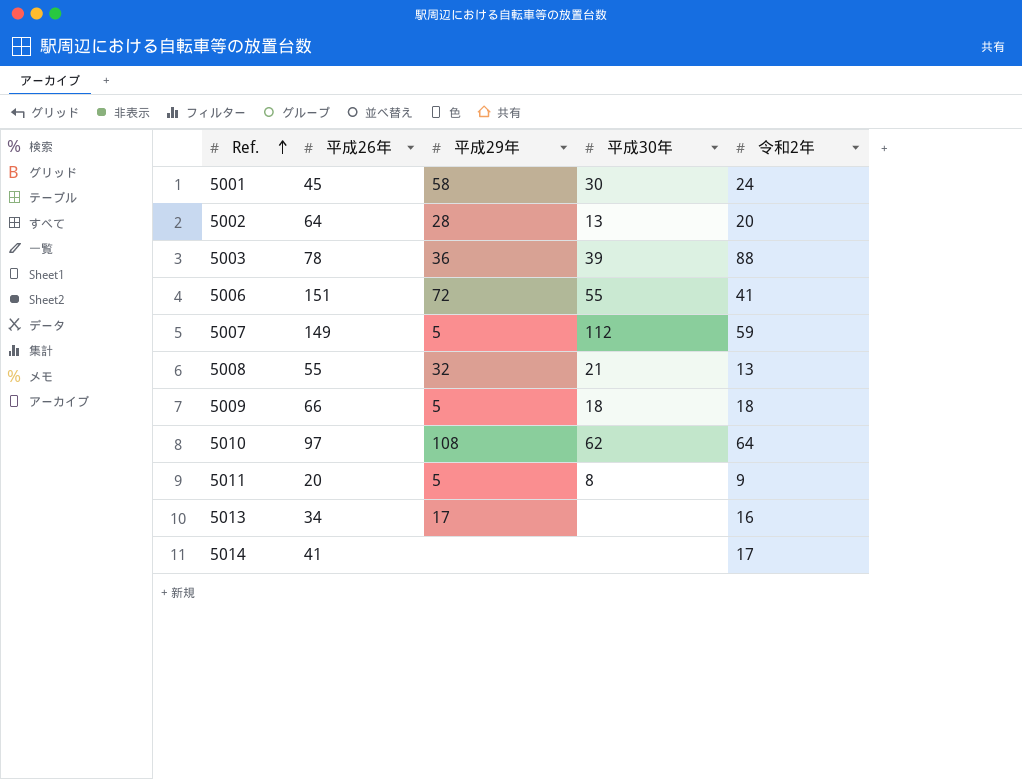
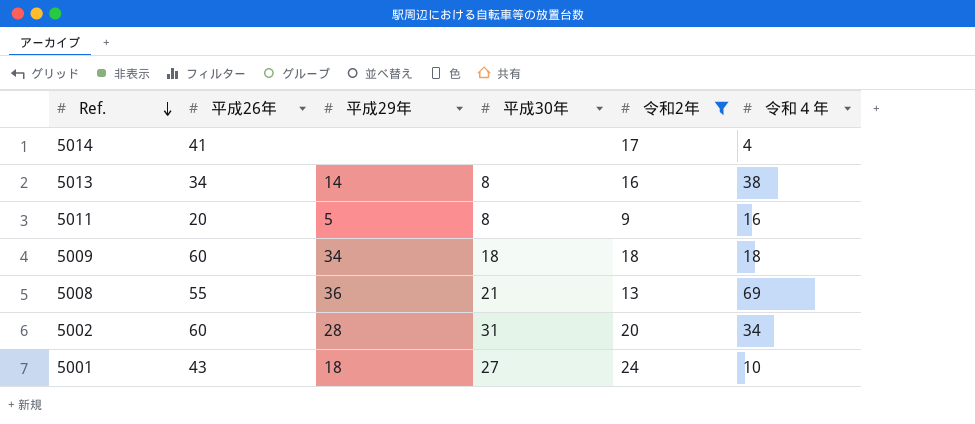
filter: none -> 令和2年 <= 24
row order: Ref. ascending -> Ref. descending
column 令和４年 | position: none -> 6
5013 | 平成29年: 17 -> 14
5013 | 平成30年: none -> 8
5009 | 平成26年: 66 -> 60
5009 | 平成29年: 5 -> 34
5008 | 平成29年: 32 -> 36
5002 | 平成26年: 64 -> 60
5002 | 平成30年: 13 -> 31
5001 | 平成26年: 45 -> 43
5001 | 平成29年: 58 -> 18
5001 | 平成30年: 30 -> 27

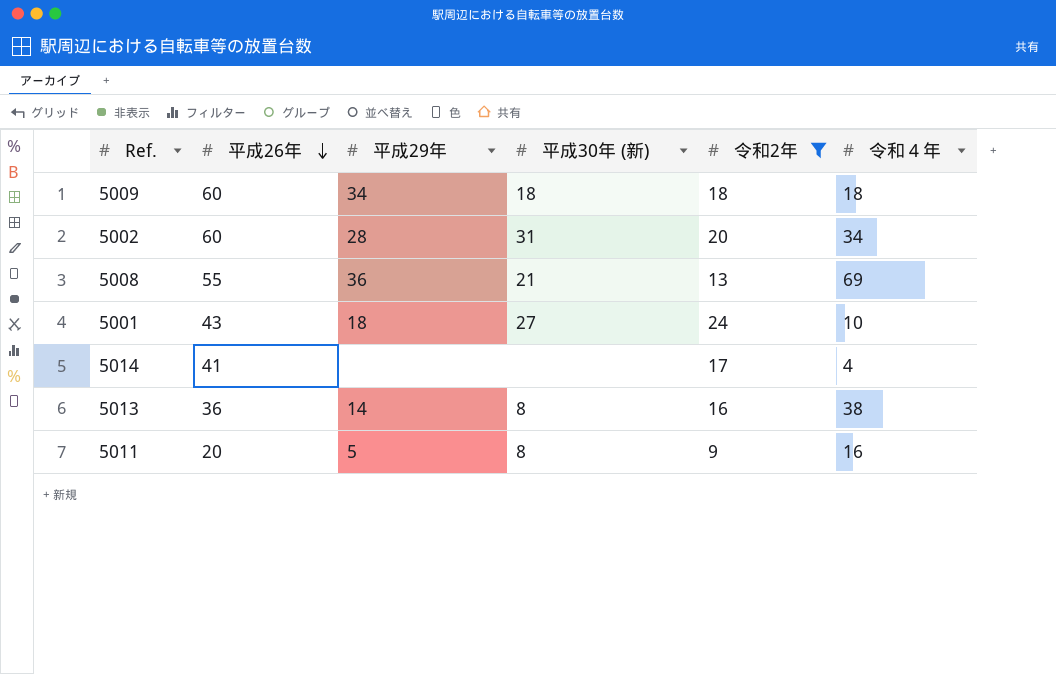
row order: Ref. descending -> 平成26年 descending
column name: 平成30年 -> 平成30年 (新)
5013 | 平成26年: 34 -> 36

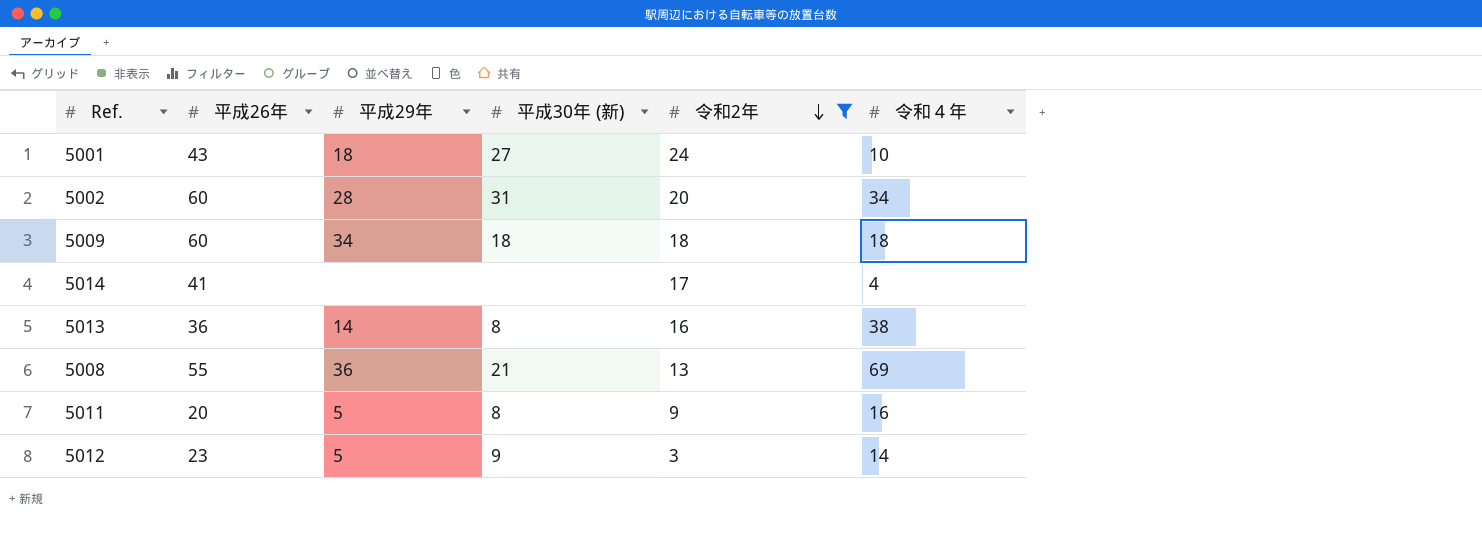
row order: 平成26年 descending -> 令和2年 descending
row 5012: none -> 23 | 5 | 9 | 3 | 14

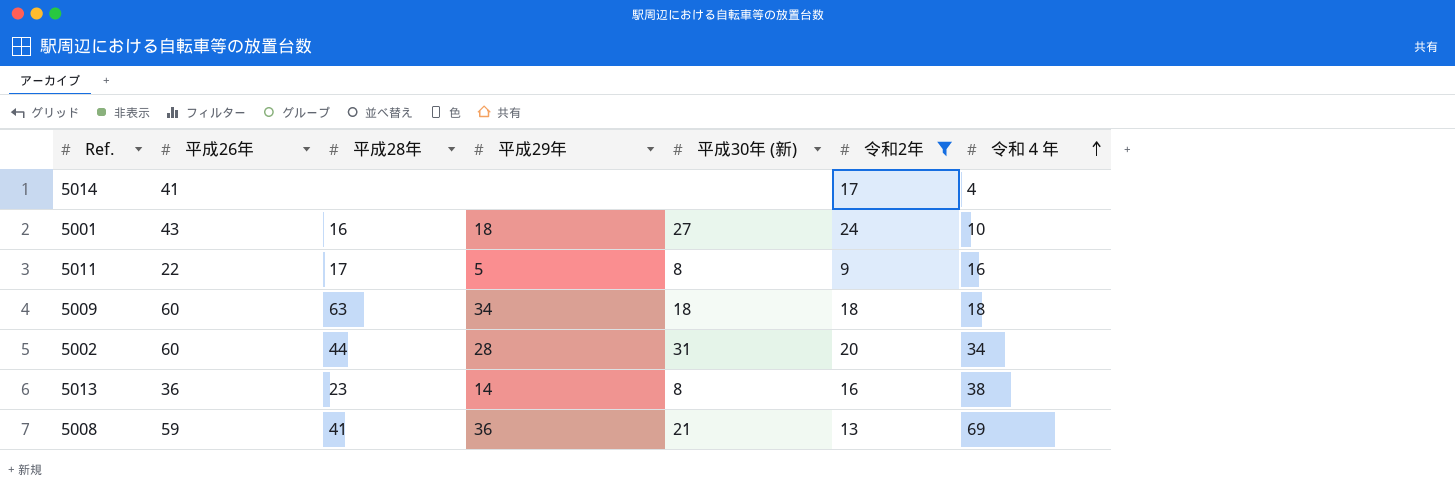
row order: 令和2年 descending -> 令和４年 ascending
column 平成28年 | position: none -> 3
row 5012: 23 | 5 | 9 | 3 | 14 -> none
5011 | 平成26年: 20 -> 22
5008 | 平成26年: 55 -> 59

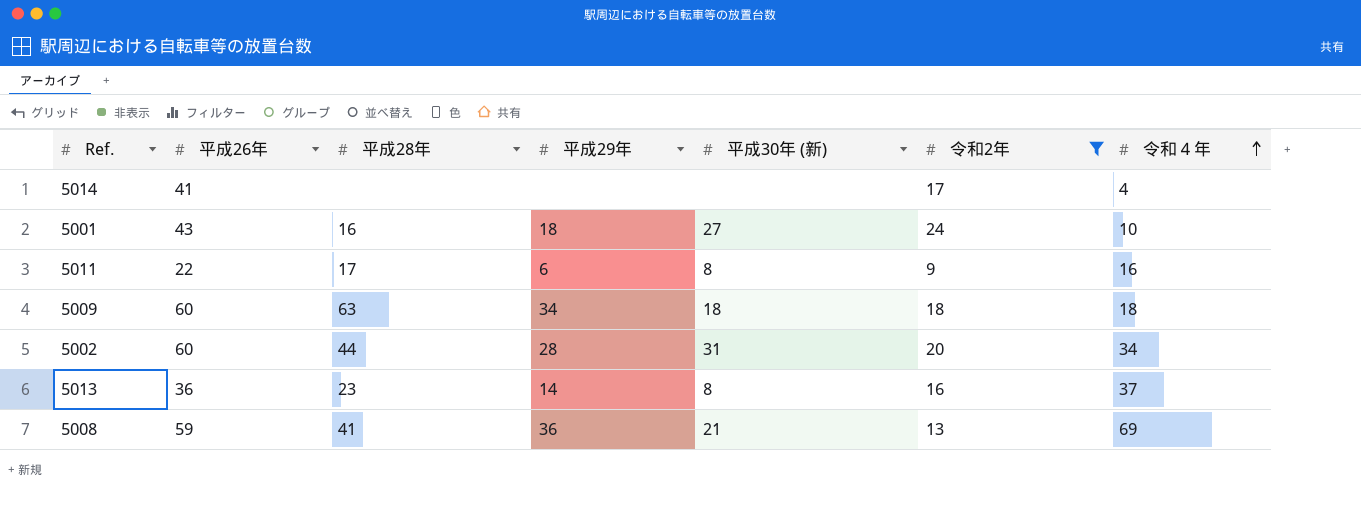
5011 | 平成29年: 5 -> 6
5013 | 令和４年: 38 -> 37

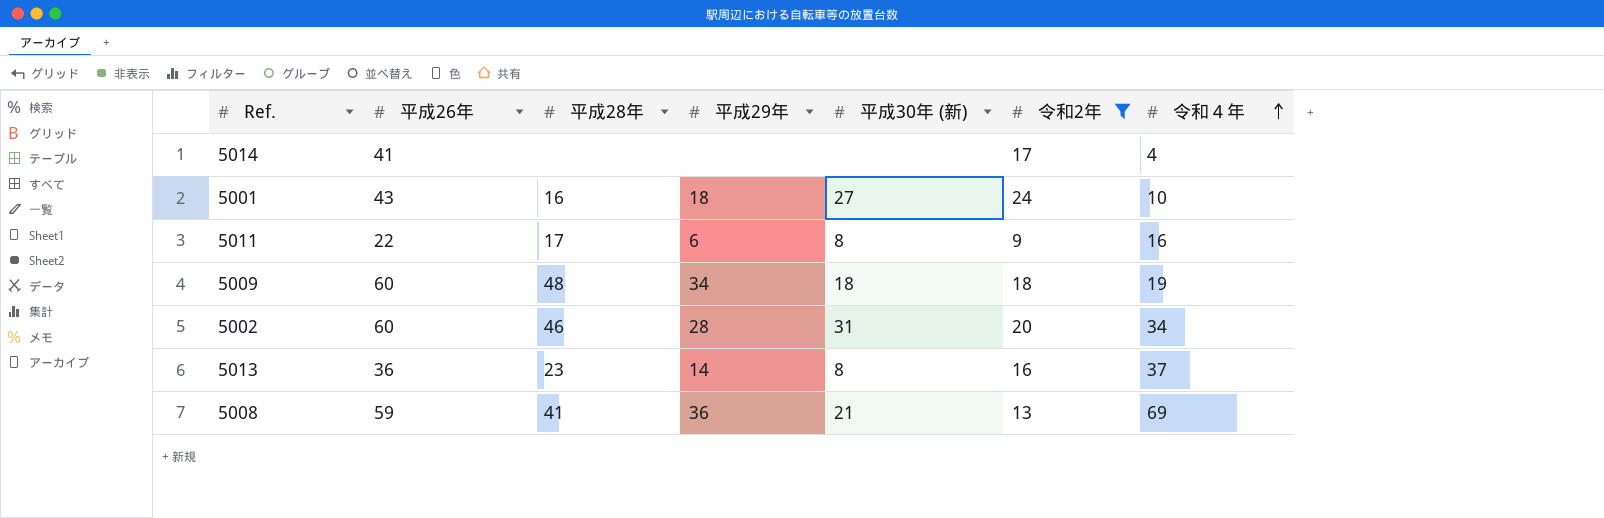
5009 | 平成28年: 63 -> 48
5009 | 令和４年: 18 -> 19
5002 | 平成28年: 44 -> 46

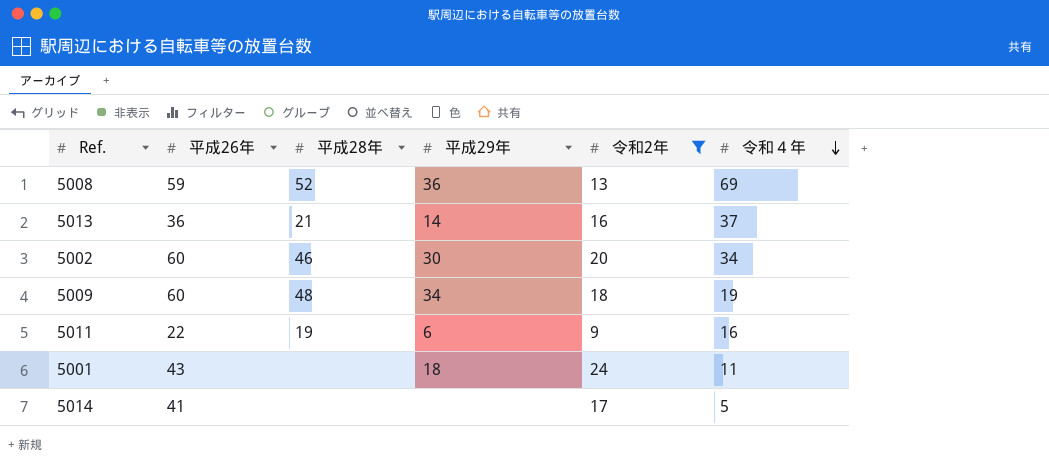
row order: 令和４年 ascending -> 令和４年 descending
column 平成30年 (新) | position: 5 -> none
5008 | 平成28年: 41 -> 52
5013 | 平成28年: 23 -> 21
5002 | 平成29年: 28 -> 30
5011 | 平成28年: 17 -> 19
5001 | 平成28年: 16 -> none
5001 | 令和４年: 10 -> 11
5014 | 令和４年: 4 -> 5

